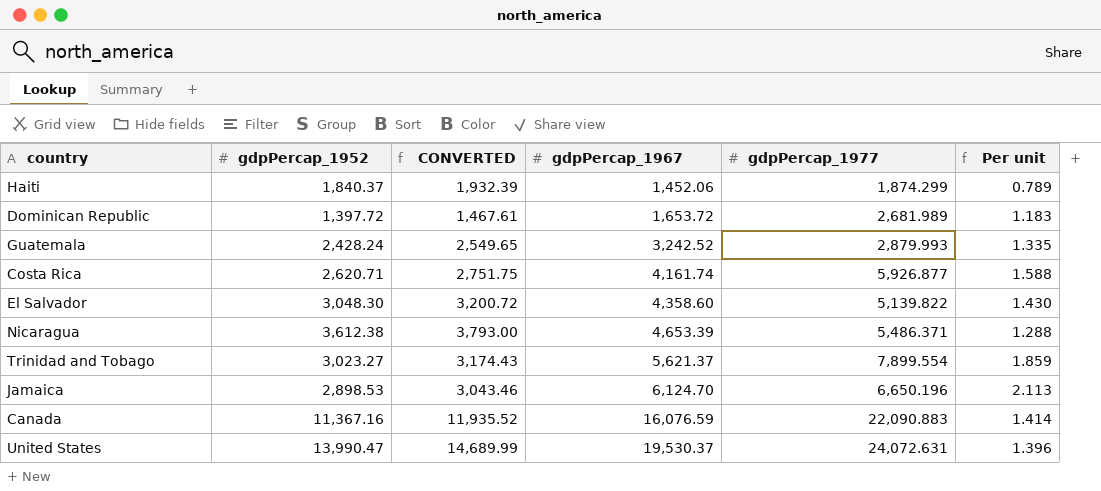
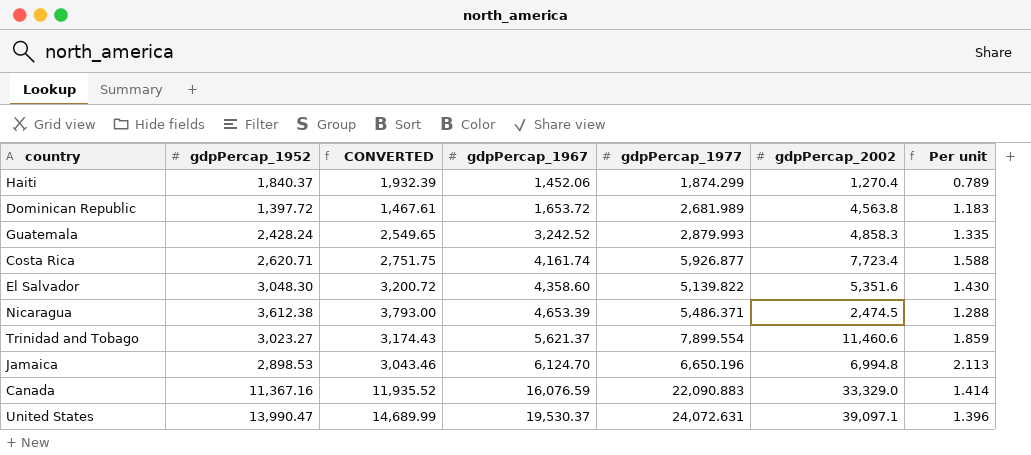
column gdpPercap_2002 | position: none -> 6

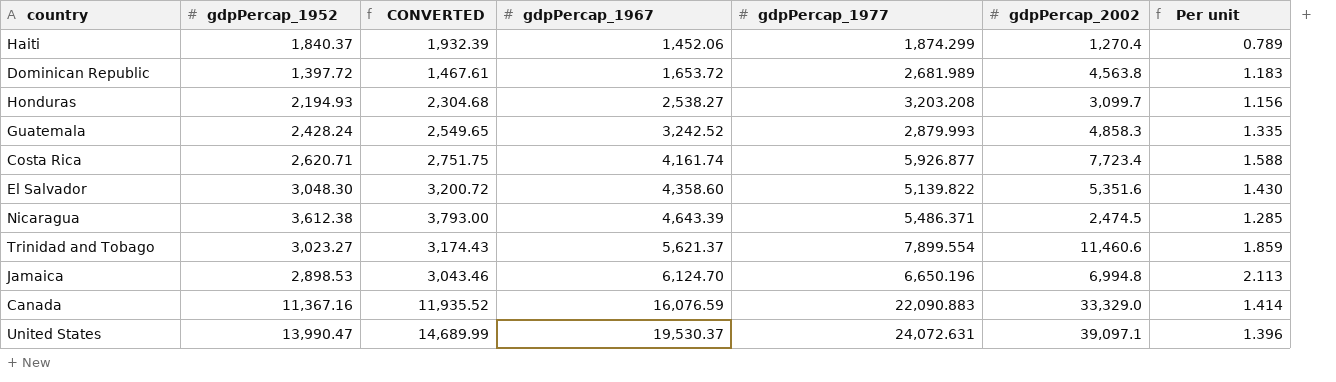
row Honduras: none -> 2,194.93 | 2,304.68 | 2,538.27 | 3,203.208 | 3,099.7 | 1.156
Nicaragua | gdpPercap_1967: 4,653.39 -> 4,643.39
Nicaragua | Per unit: 1.288 -> 1.285

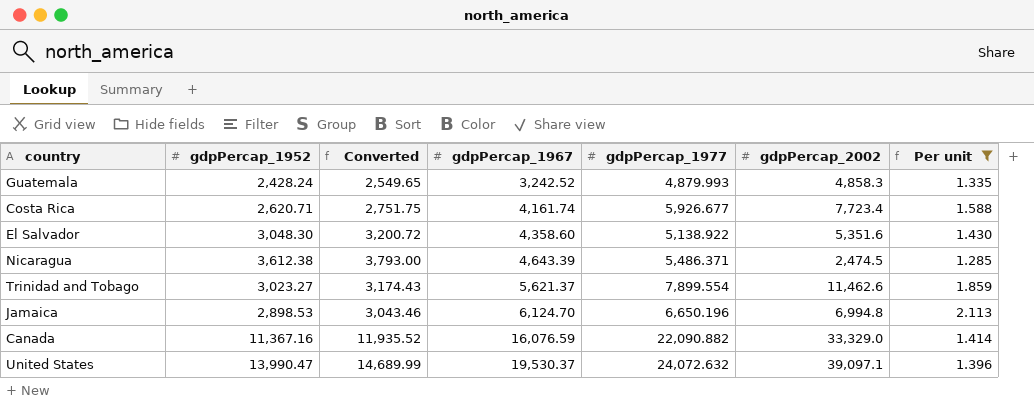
filter: none -> Per unit >= 1.285
column name: CONVERTED -> Converted
Guatemala | gdpPercap_1977: 2,879.993 -> 4,879.993
Costa Rica | gdpPercap_1977: 5,926.877 -> 5,926.677
El Salvador | gdpPercap_1977: 5,139.822 -> 5,138.922
Trinidad and Tobago | gdpPercap_2002: 11,460.6 -> 11,462.6
Canada | gdpPercap_1977: 22,090.883 -> 22,090.882
United States | gdpPercap_1977: 24,072.631 -> 24,072.632

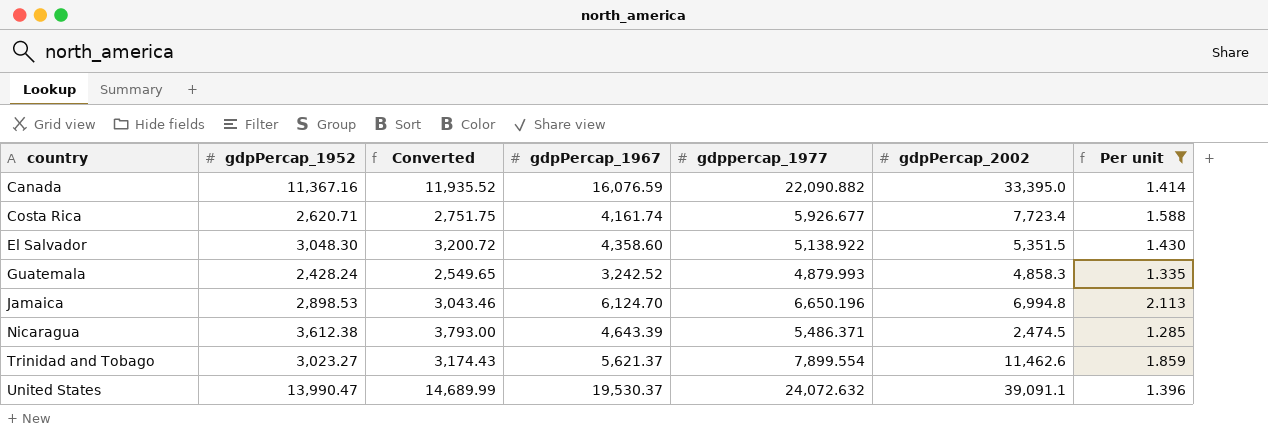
row order: gdpPercap_1967 ascending -> country ascending
column name: gdpPercap_1977 -> gdppercap_1977
Canada | gdpPercap_2002: 33,329.0 -> 33,395.0
El Salvador | gdpPercap_2002: 5,351.6 -> 5,351.5
United States | gdpPercap_2002: 39,097.1 -> 39,091.1

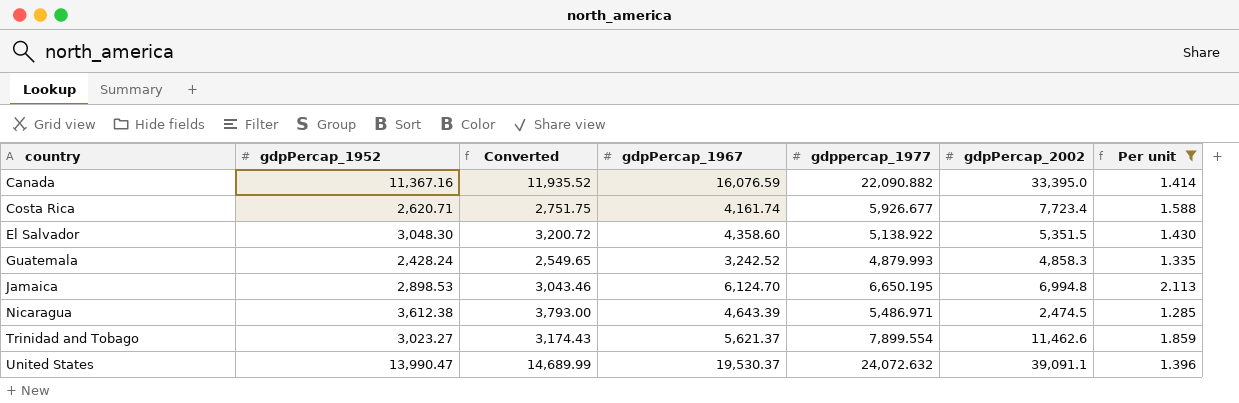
Jamaica | gdppercap_1977: 6,650.196 -> 6,650.195
Nicaragua | gdppercap_1977: 5,486.371 -> 5,486.971

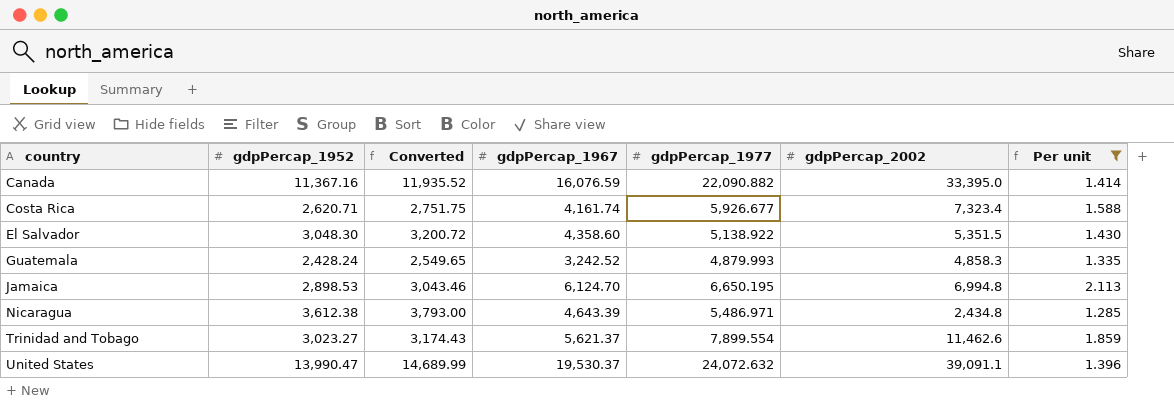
column name: gdppercap_1977 -> gdpPercap_1977
Costa Rica | gdpPercap_2002: 7,723.4 -> 7,323.4
Nicaragua | gdpPercap_2002: 2,474.5 -> 2,434.8

